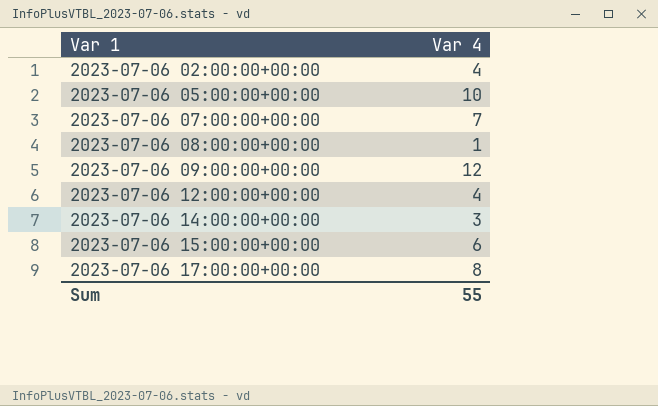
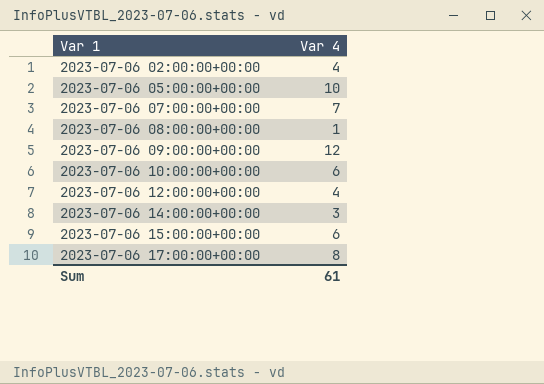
row 2023-07-06 10:00:00+00:00: none -> 6
Sum | Var 4: 55 -> 61

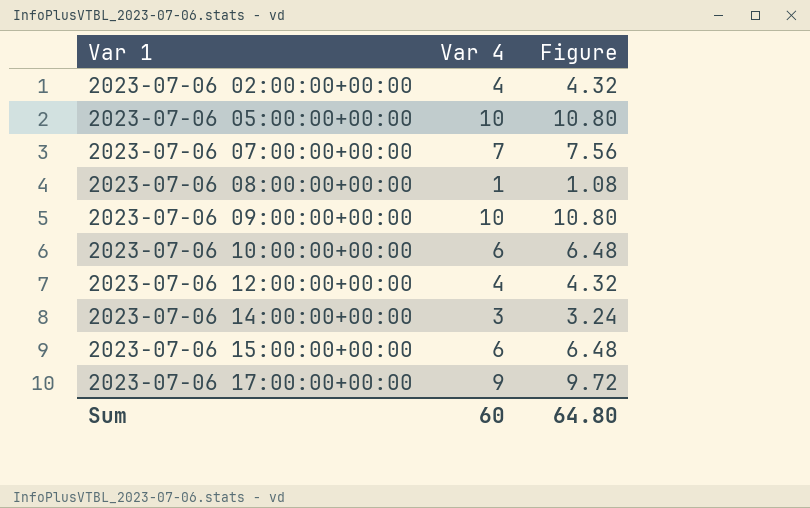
column Figure | formula: none -> [Var 4] * 1.08
2023-07-06 09:00:00+00:00 | Var 4: 12 -> 10
2023-07-06 17:00:00+00:00 | Var 4: 8 -> 9
Sum | Var 4: 61 -> 60

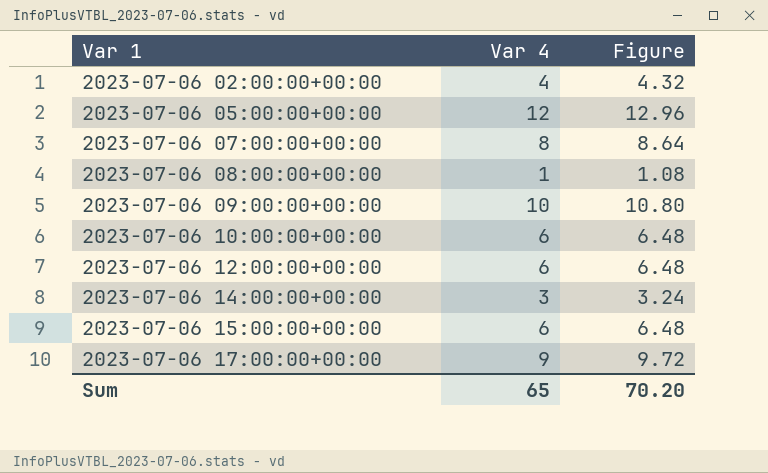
2023-07-06 05:00:00+00:00 | Var 4: 10 -> 12
2023-07-06 05:00:00+00:00 | Figure: 10.80 -> 12.96
2023-07-06 07:00:00+00:00 | Var 4: 7 -> 8
2023-07-06 07:00:00+00:00 | Figure: 7.56 -> 8.64
2023-07-06 12:00:00+00:00 | Var 4: 4 -> 6
2023-07-06 12:00:00+00:00 | Figure: 4.32 -> 6.48
Sum | Var 4: 60 -> 65
Sum | Figure: 64.80 -> 70.20

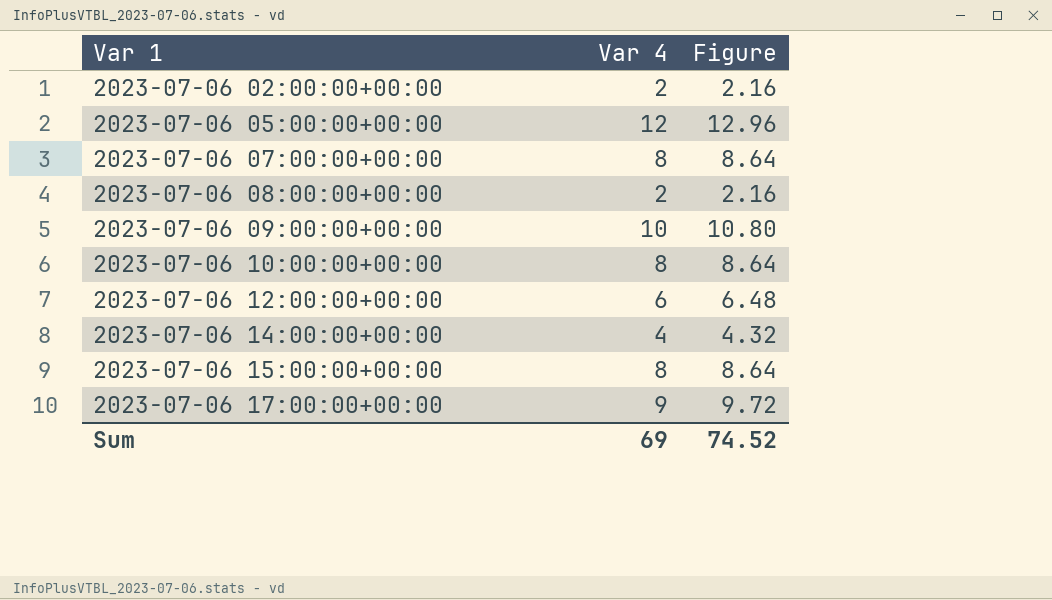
2023-07-06 02:00:00+00:00 | Var 4: 4 -> 2
2023-07-06 02:00:00+00:00 | Figure: 4.32 -> 2.16
2023-07-06 08:00:00+00:00 | Var 4: 1 -> 2
2023-07-06 08:00:00+00:00 | Figure: 1.08 -> 2.16
2023-07-06 10:00:00+00:00 | Var 4: 6 -> 8
2023-07-06 10:00:00+00:00 | Figure: 6.48 -> 8.64
2023-07-06 14:00:00+00:00 | Var 4: 3 -> 4
2023-07-06 14:00:00+00:00 | Figure: 3.24 -> 4.32
2023-07-06 15:00:00+00:00 | Var 4: 6 -> 8
2023-07-06 15:00:00+00:00 | Figure: 6.48 -> 8.64
Sum | Var 4: 65 -> 69
Sum | Figure: 70.20 -> 74.52

